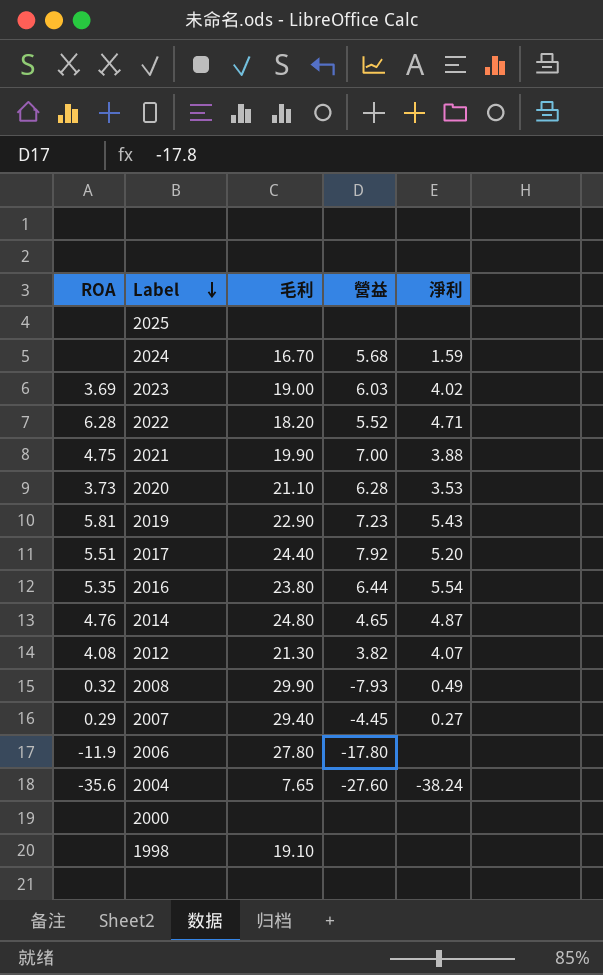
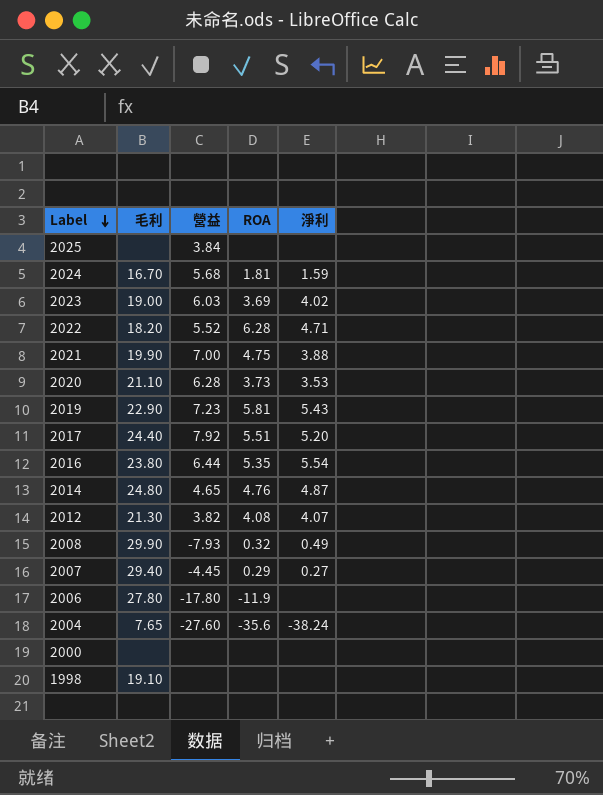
column ROA | position: 1 -> 4
2025 | 營益: none -> 3.84
2024 | ROA: none -> 1.81

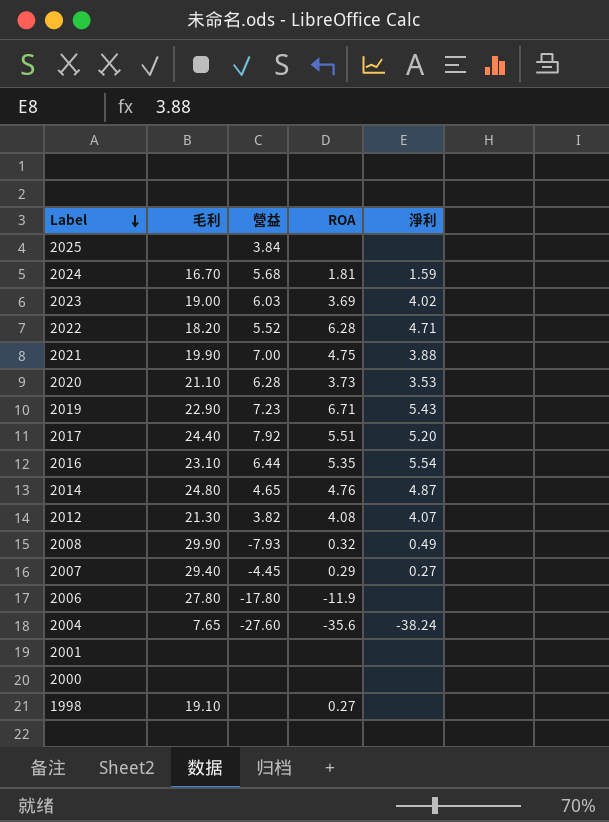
2019 | ROA: 5.81 -> 6.71
2016 | 毛利: 23.80 -> 23.10
row 2001: none -> none | none | none | none
1998 | ROA: none -> 0.27

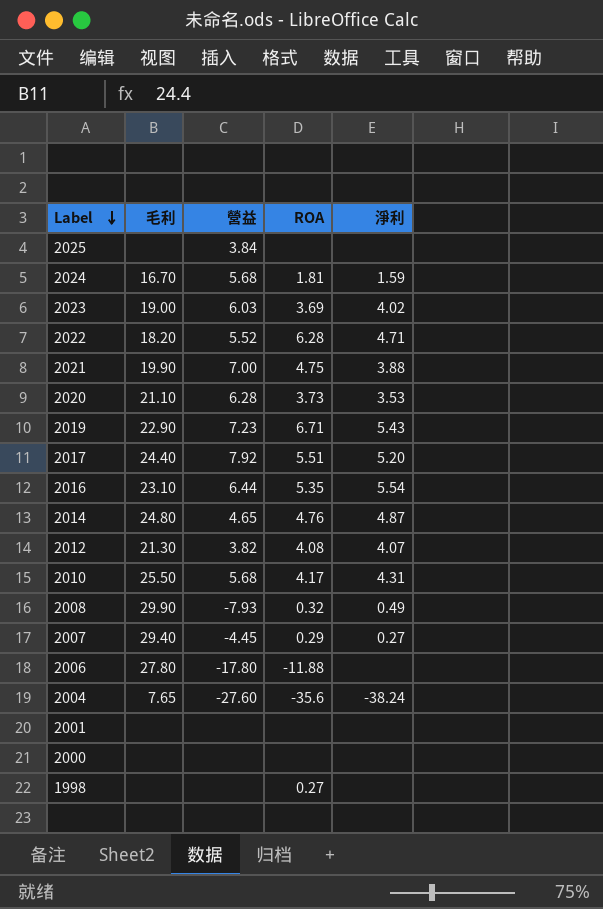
row 2010: none -> 25.50 | 5.68 | 4.17 | 4.31
2006 | ROA: -11.9 -> -11.88
1998 | 毛利: 19.10 -> none

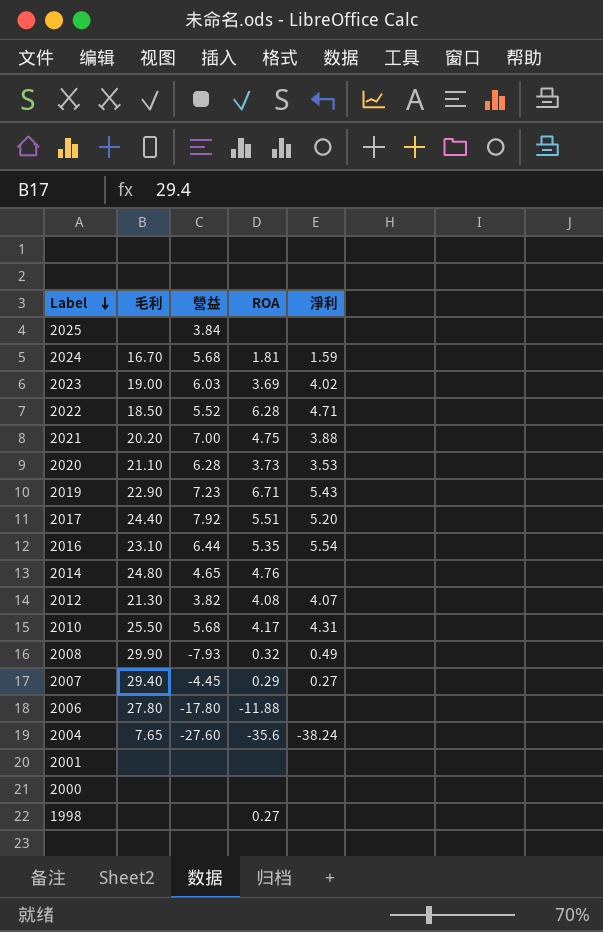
2022 | 毛利: 18.20 -> 18.50
2021 | 毛利: 19.90 -> 20.20
2014 | 淨利: 4.87 -> none

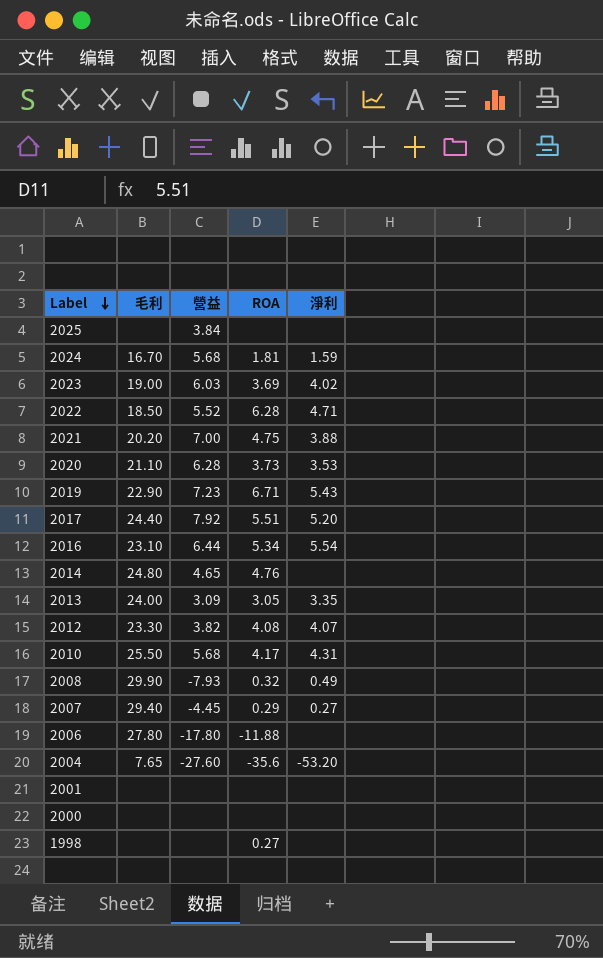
2016 | ROA: 5.35 -> 5.34
row 2013: none -> 24.00 | 3.09 | 3.05 | 3.35
2012 | 毛利: 21.30 -> 23.30
2004 | 淨利: -38.24 -> -53.20

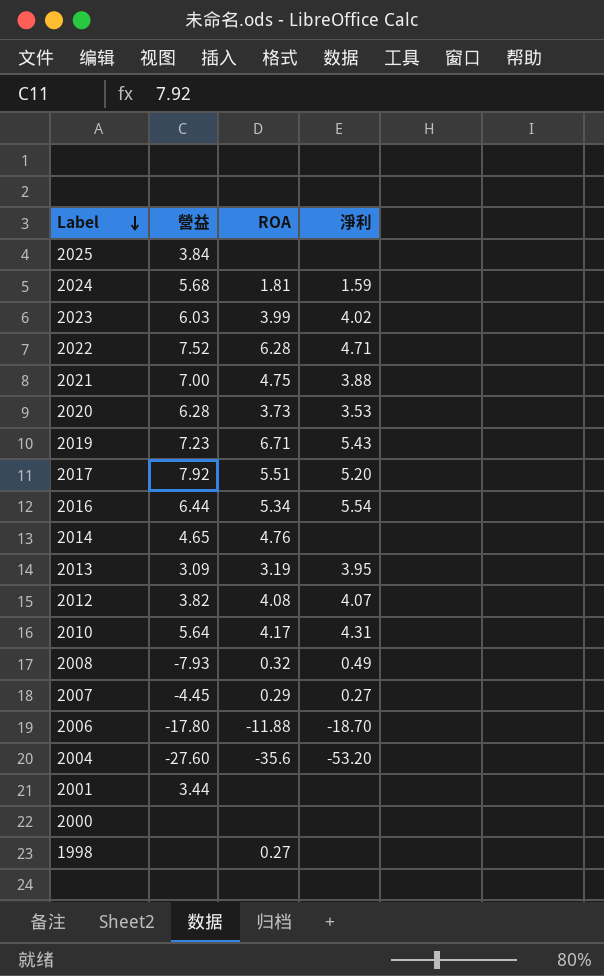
column 毛利 | position: 2 -> none
2023 | ROA: 3.69 -> 3.99
2022 | 營益: 5.52 -> 7.52
2013 | ROA: 3.05 -> 3.19
2013 | 淨利: 3.35 -> 3.95
2010 | 營益: 5.68 -> 5.64
2006 | 淨利: none -> -18.70
2001 | 營益: none -> 3.44

